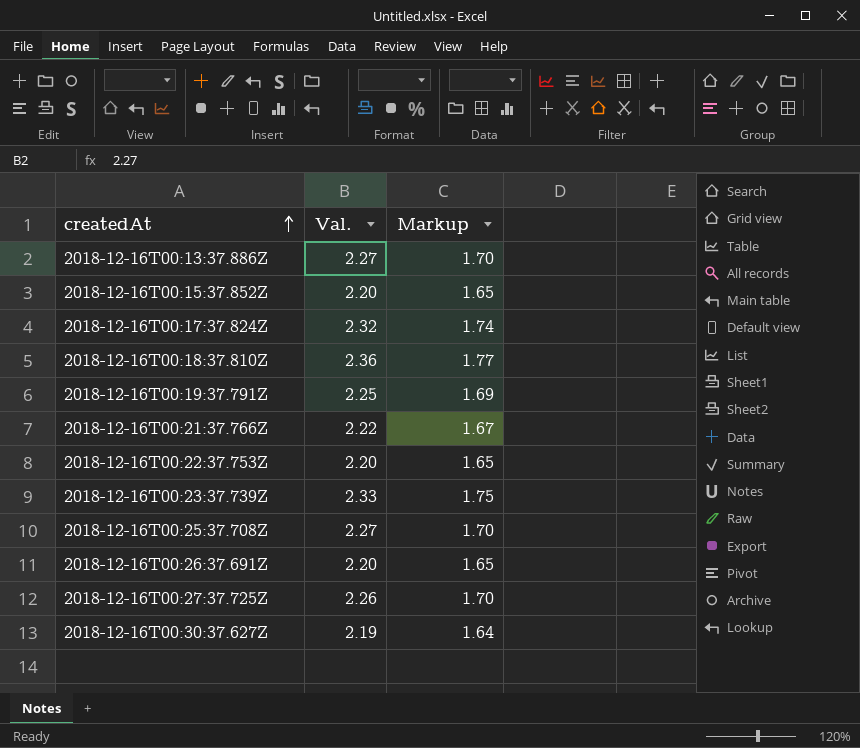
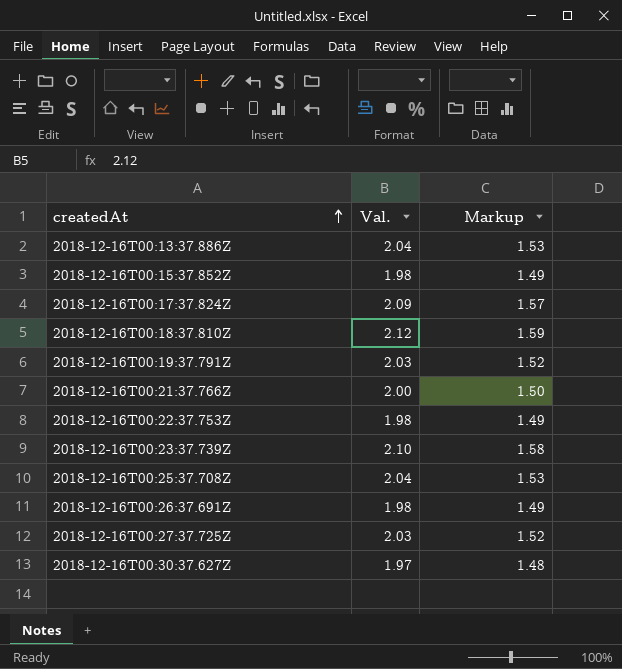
2018-12-16T00:13:37.886Z | Val.: 2.27 -> 2.04
2018-12-16T00:13:37.886Z | Markup: 1.70 -> 1.53
2018-12-16T00:15:37.852Z | Val.: 2.20 -> 1.98
2018-12-16T00:15:37.852Z | Markup: 1.65 -> 1.49
2018-12-16T00:17:37.824Z | Val.: 2.32 -> 2.09
2018-12-16T00:17:37.824Z | Markup: 1.74 -> 1.57
2018-12-16T00:18:37.810Z | Val.: 2.36 -> 2.12
2018-12-16T00:18:37.810Z | Markup: 1.77 -> 1.59
2018-12-16T00:19:37.791Z | Val.: 2.25 -> 2.03
2018-12-16T00:19:37.791Z | Markup: 1.69 -> 1.52
2018-12-16T00:21:37.766Z | Val.: 2.22 -> 2.00
2018-12-16T00:21:37.766Z | Markup: 1.67 -> 1.50
2018-12-16T00:22:37.753Z | Val.: 2.20 -> 1.98
2018-12-16T00:22:37.753Z | Markup: 1.65 -> 1.49
2018-12-16T00:23:37.739Z | Val.: 2.33 -> 2.10
2018-12-16T00:23:37.739Z | Markup: 1.75 -> 1.58
2018-12-16T00:25:37.708Z | Val.: 2.27 -> 2.04
2018-12-16T00:25:37.708Z | Markup: 1.70 -> 1.53
2018-12-16T00:26:37.691Z | Val.: 2.20 -> 1.98
2018-12-16T00:26:37.691Z | Markup: 1.65 -> 1.49
2018-12-16T00:27:37.725Z | Val.: 2.26 -> 2.03
2018-12-16T00:27:37.725Z | Markup: 1.70 -> 1.52
2018-12-16T00:30:37.627Z | Val.: 2.19 -> 1.97
2018-12-16T00:30:37.627Z | Markup: 1.64 -> 1.48

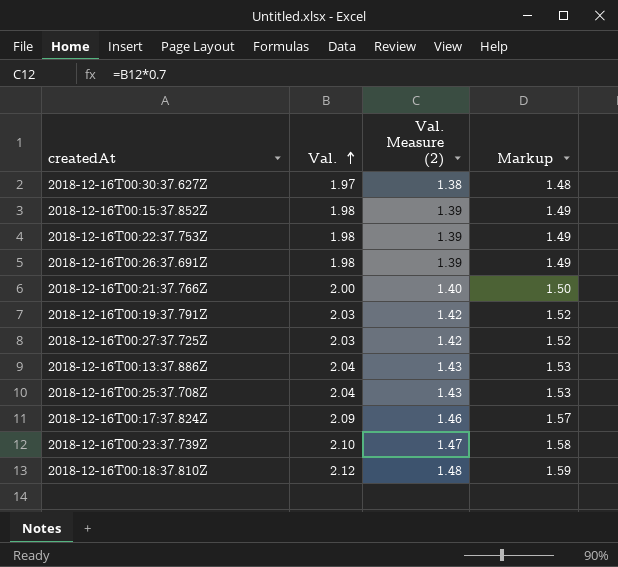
row order: createdAt ascending -> Val. ascending
column Val. Measure (2) | formula: none -> [Val.] * 0.7

